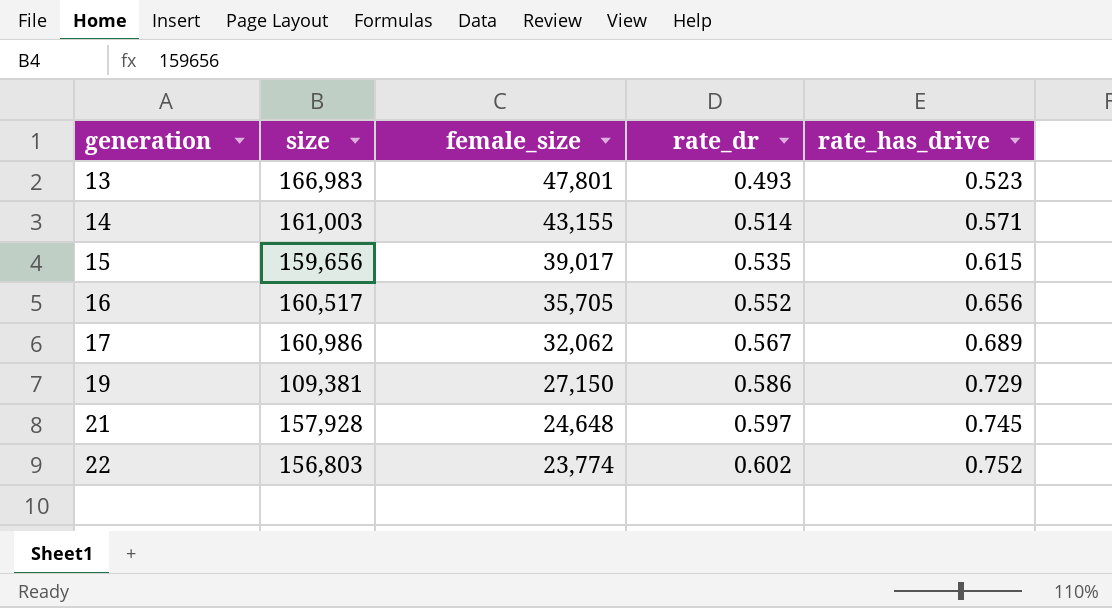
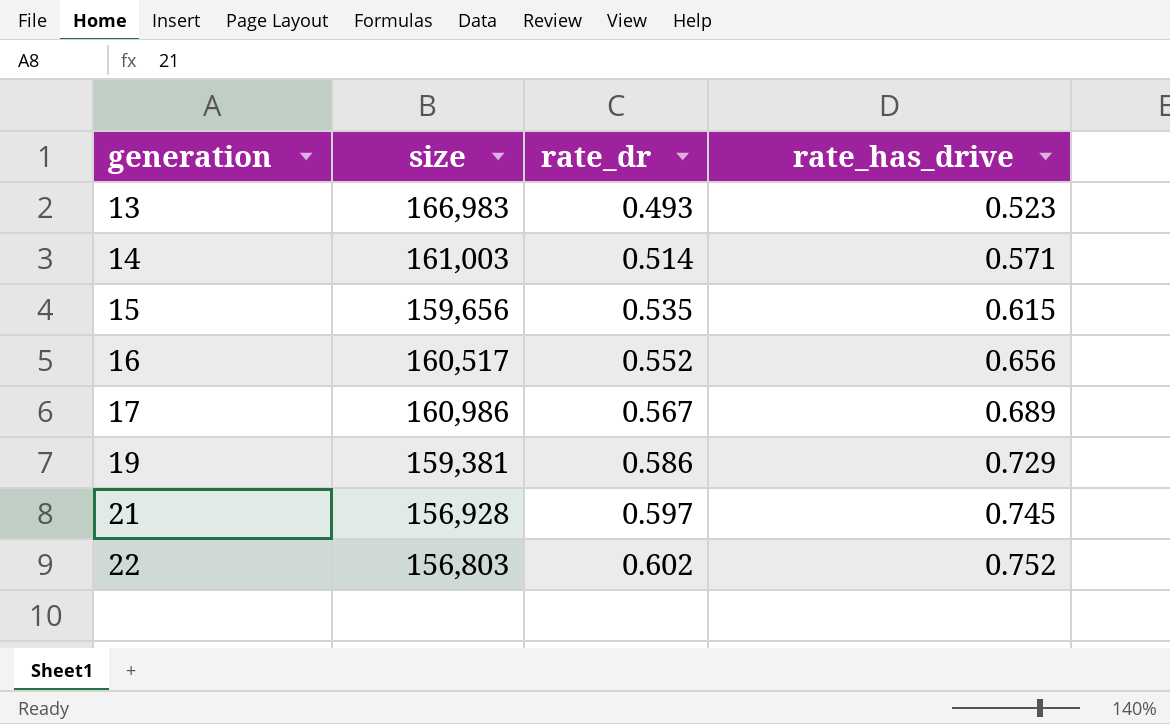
column female_size | position: 3 -> none
19 | size: 109,381 -> 159,381
21 | size: 157,928 -> 156,928

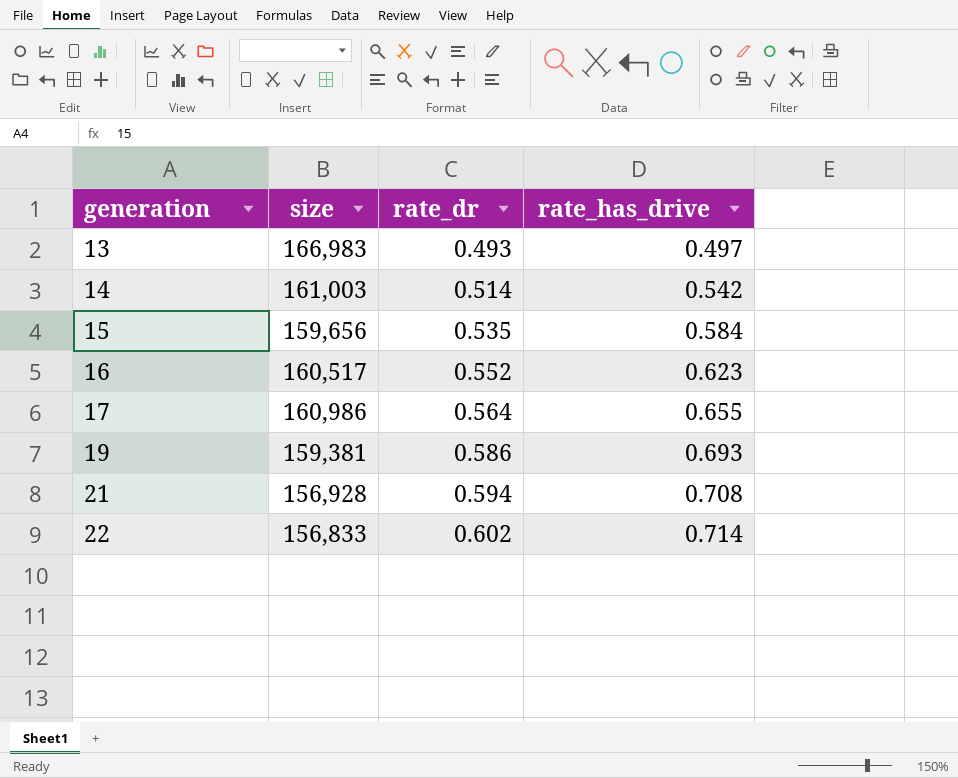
13 | rate_has_drive: 0.523 -> 0.497
14 | rate_has_drive: 0.571 -> 0.542
15 | rate_has_drive: 0.615 -> 0.584
16 | rate_has_drive: 0.656 -> 0.623
17 | rate_dr: 0.567 -> 0.564
17 | rate_has_drive: 0.689 -> 0.655
19 | rate_has_drive: 0.729 -> 0.693
21 | rate_dr: 0.597 -> 0.594
21 | rate_has_drive: 0.745 -> 0.708
22 | size: 156,803 -> 156,833
22 | rate_has_drive: 0.752 -> 0.714

